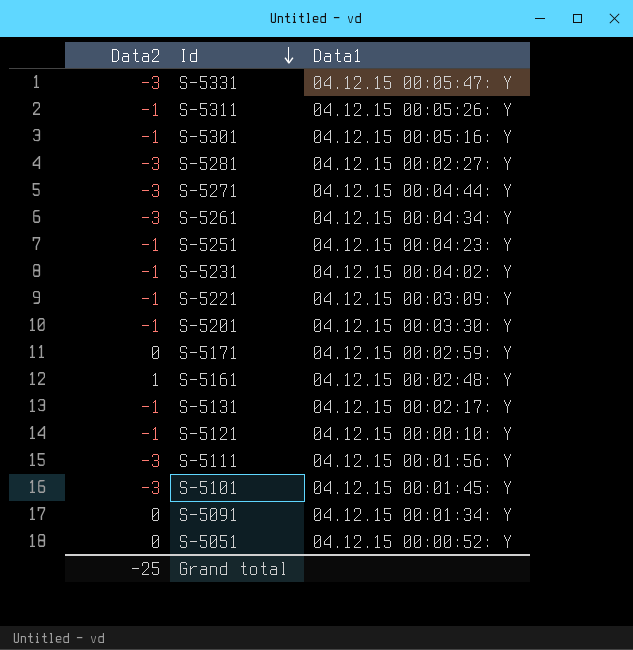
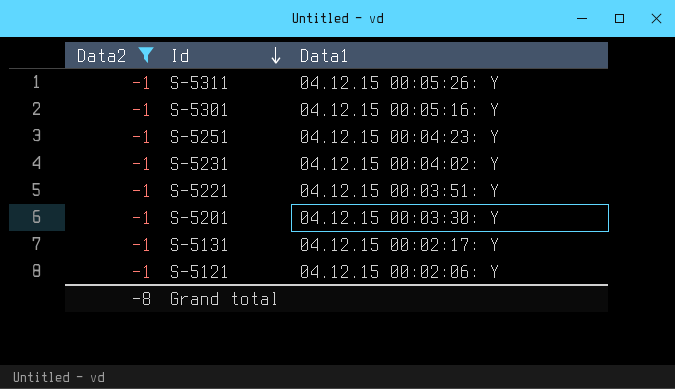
filter: none -> Data2 = -1
S-5221 | Data1: 04.12.15 00:03:09: Y -> 04.12.15 00:03:51: Y
S-5121 | Data1: 04.12.15 00:00:10: Y -> 04.12.15 00:02:06: Y
Grand total | Data2: -25 -> -8

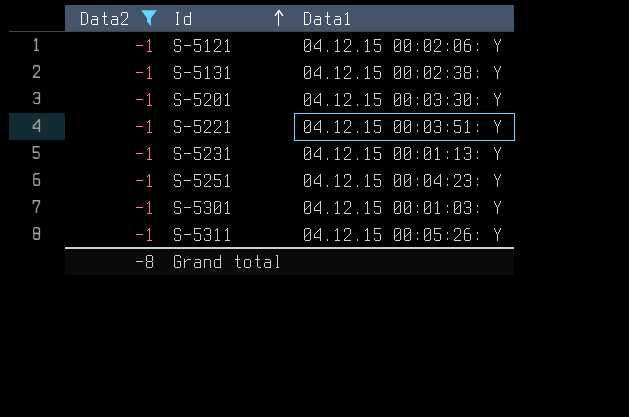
row order: Id descending -> Id ascending
S-5131 | Data1: 04.12.15 00:02:17: Y -> 04.12.15 00:02:38: Y
S-5231 | Data1: 04.12.15 00:04:02: Y -> 04.12.15 00:01:13: Y
S-5301 | Data1: 04.12.15 00:05:16: Y -> 04.12.15 00:01:03: Y

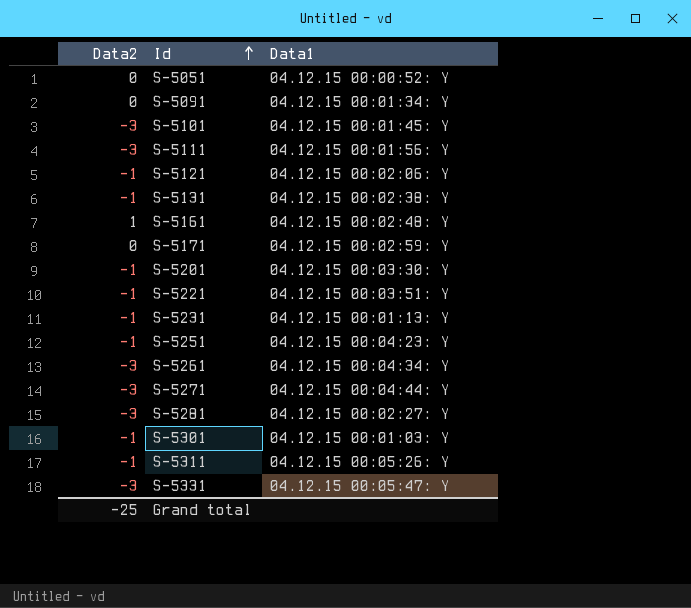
filter: Data2 = -1 -> none
Grand total | Data2: -8 -> -25

